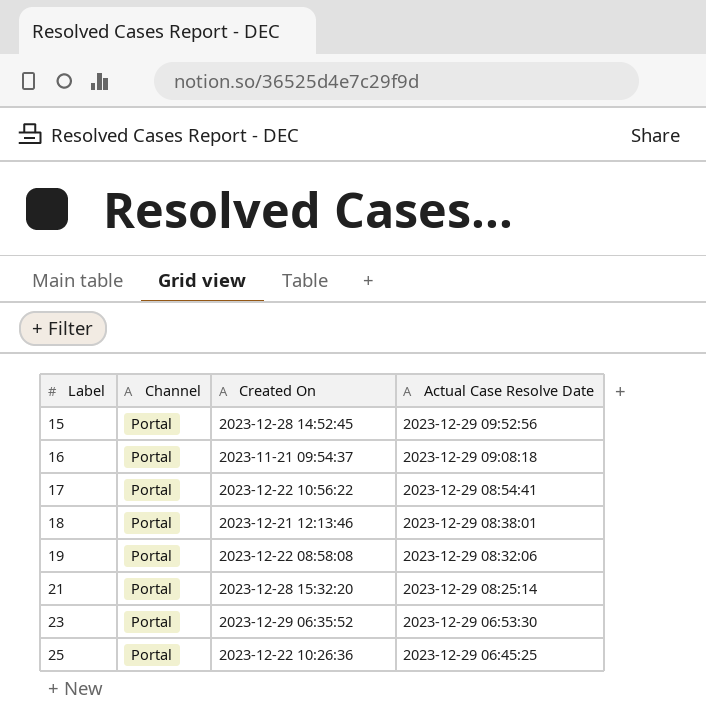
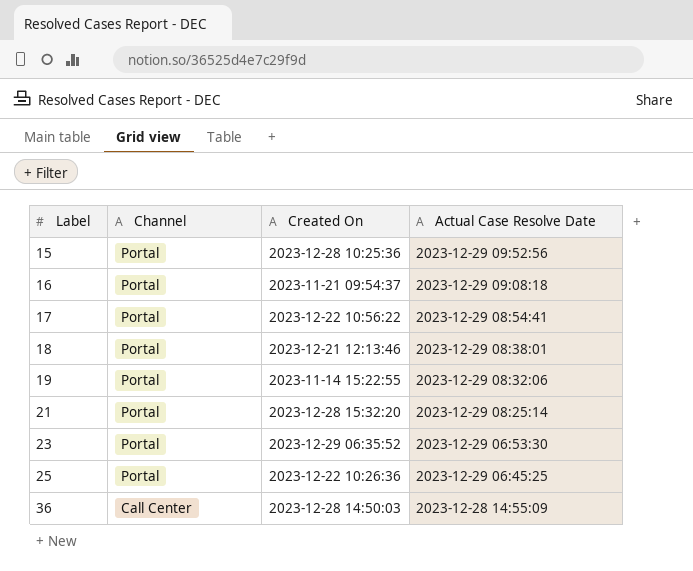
15 | Created On: 2023-12-28 14:52:45 -> 2023-12-28 10:25:36
19 | Created On: 2023-12-22 08:58:08 -> 2023-11-14 15:22:55
row 36: none -> Call Center | 2023-12-28 14:50:03 | 2023-12-28 14:55:09

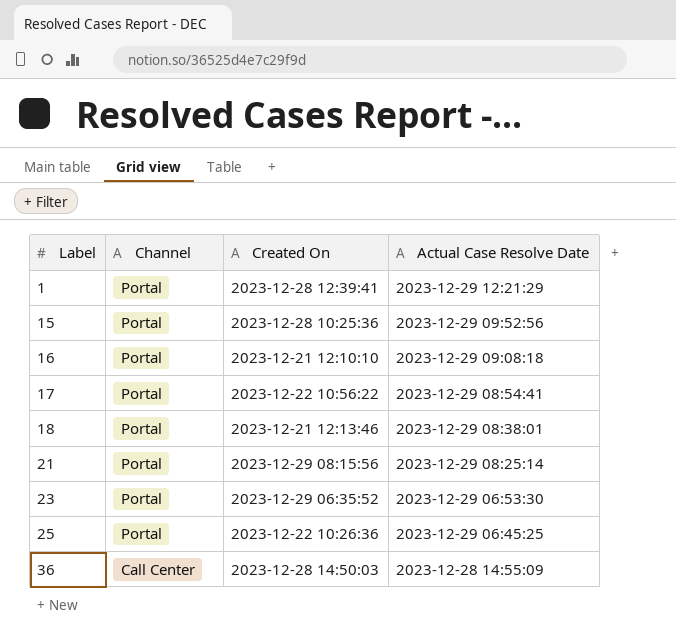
row 19: Portal | 2023-11-14 15:22:55 | 2023-12-29 08:32:06 -> none
row 1: none -> Portal | 2023-12-28 12:39:41 | 2023-12-29 12:21:29
16 | Created On: 2023-11-21 09:54:37 -> 2023-12-21 12:10:10
21 | Created On: 2023-12-28 15:32:20 -> 2023-12-29 08:15:56

